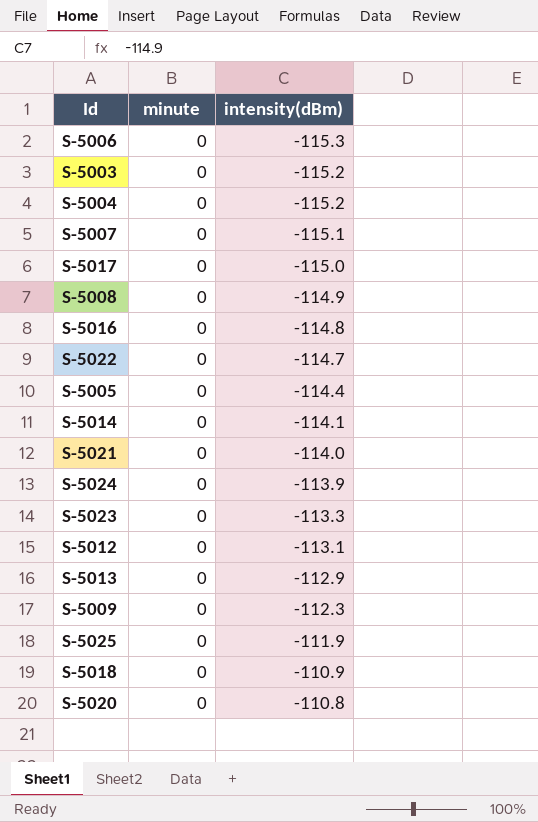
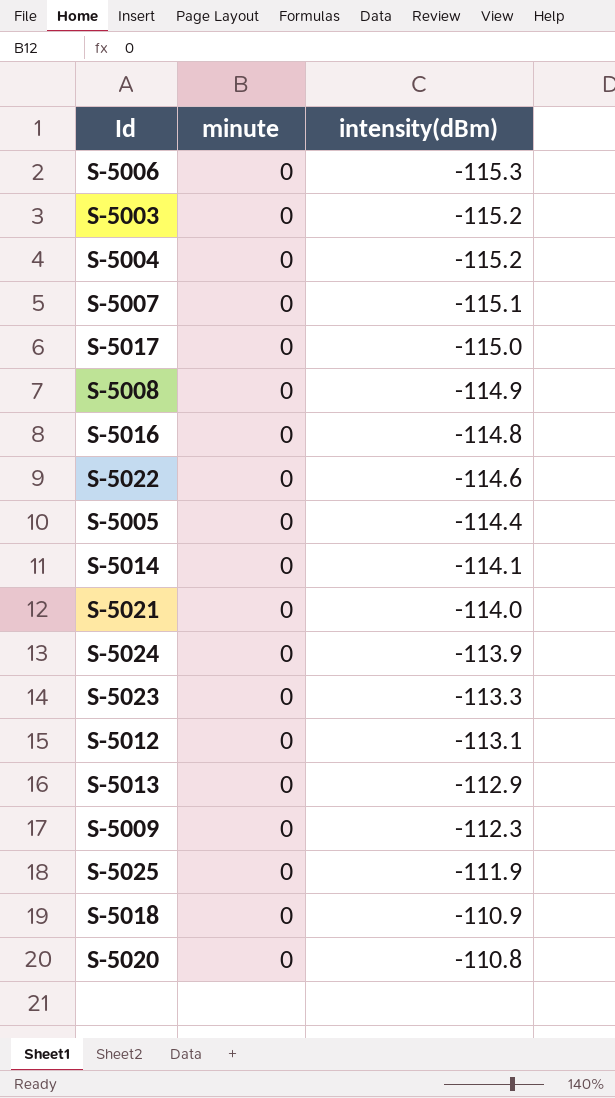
S-5022 | intensity(dBm): -114.7 -> -114.6

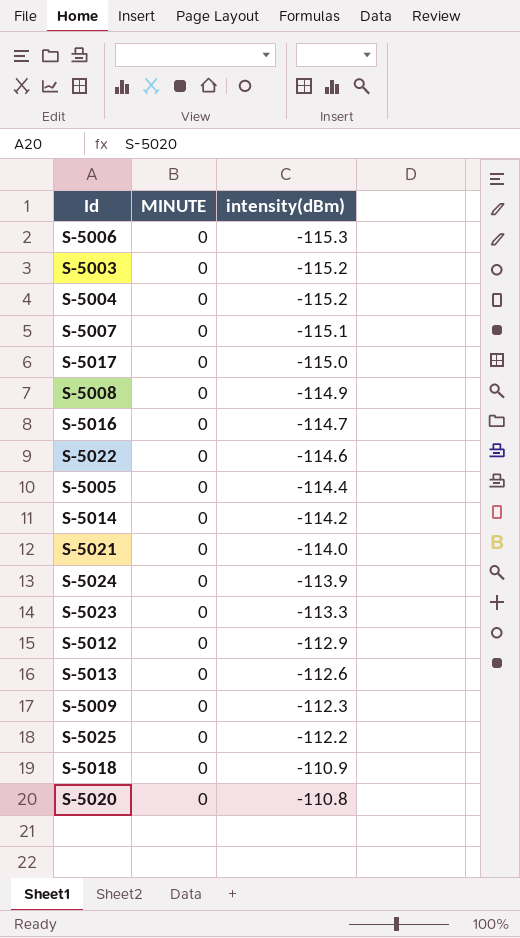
column name: minute -> MINUTE
S-5016 | intensity(dBm): -114.8 -> -114.7
S-5014 | intensity(dBm): -114.1 -> -114.2
S-5012 | intensity(dBm): -113.1 -> -112.9
S-5013 | intensity(dBm): -112.9 -> -112.6
S-5025 | intensity(dBm): -111.9 -> -112.2

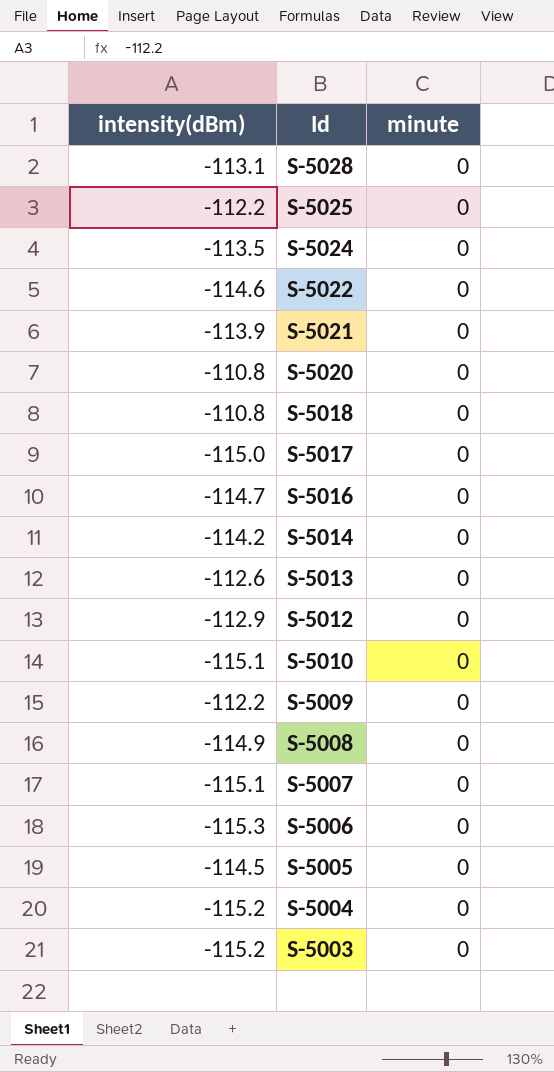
row order: intensity(dBm) ascending -> Id descending
column intensity(dBm) | position: 3 -> 1
column name: MINUTE -> minute
row S-5023: 0 | -113.3 -> none
row S-5028: none -> -113.1 | 0
S-5024 | intensity(dBm): -113.9 -> -113.5
S-5021 | intensity(dBm): -114.0 -> -113.9
S-5018 | intensity(dBm): -110.9 -> -110.8
row S-5010: none -> -115.1 | 0
S-5009 | intensity(dBm): -112.3 -> -112.2
S-5005 | intensity(dBm): -114.4 -> -114.5

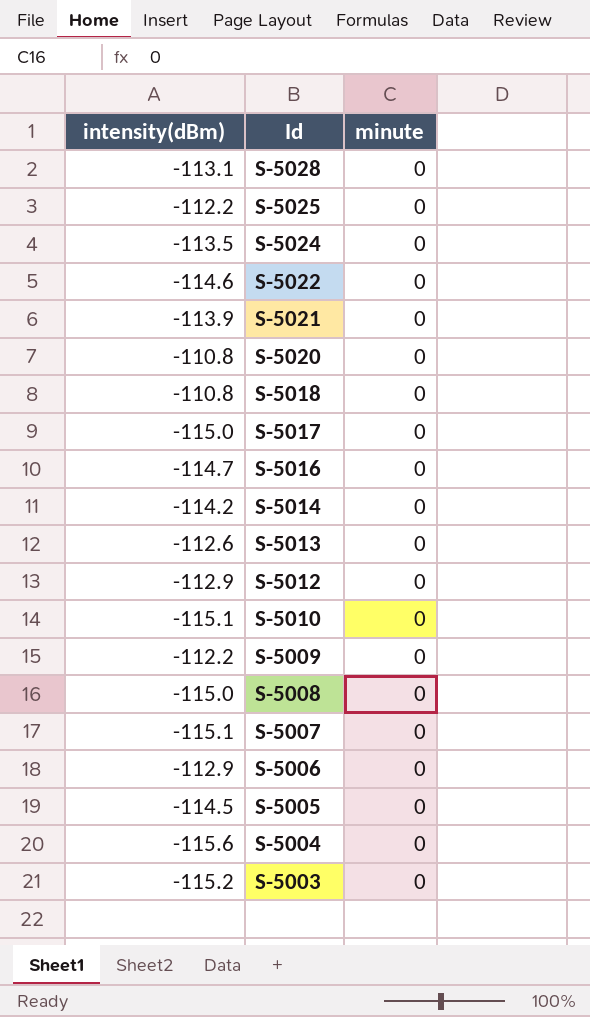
S-5008 | intensity(dBm): -114.9 -> -115.0
S-5006 | intensity(dBm): -115.3 -> -112.9
S-5004 | intensity(dBm): -115.2 -> -115.6

